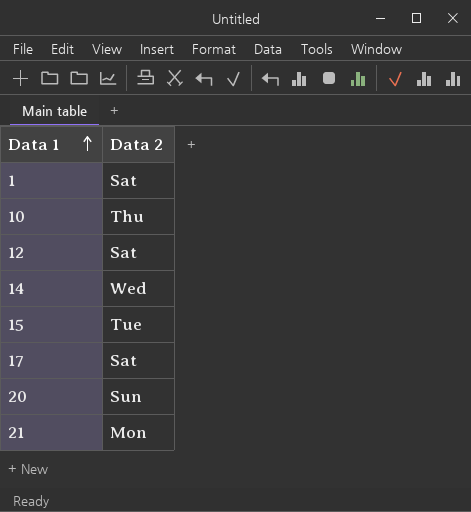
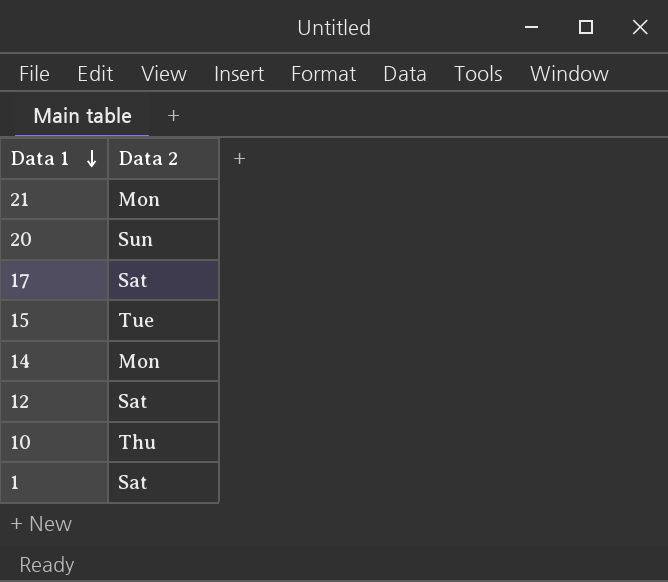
row order: Data 1 ascending -> Data 1 descending
14 | Data 2: Wed -> Mon

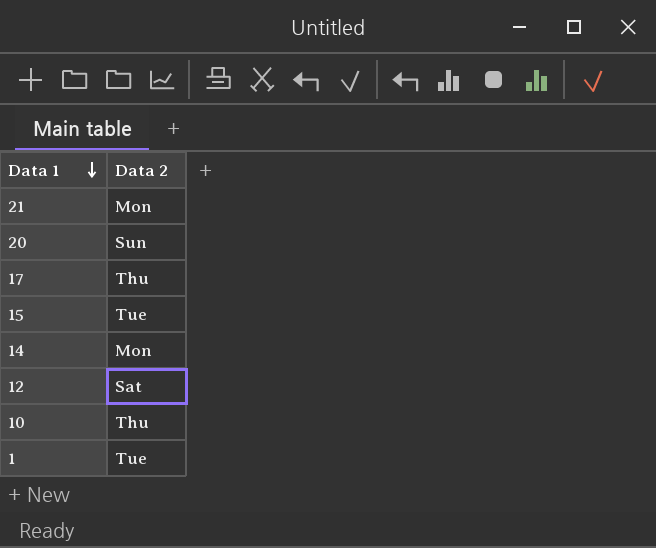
17 | Data 2: Sat -> Thu
1 | Data 2: Sat -> Tue

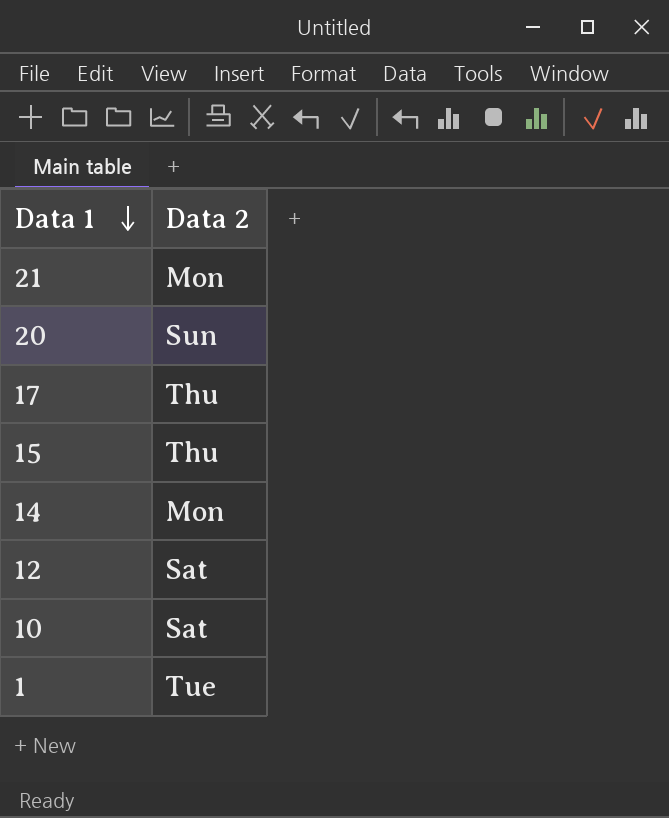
15 | Data 2: Tue -> Thu
10 | Data 2: Thu -> Sat

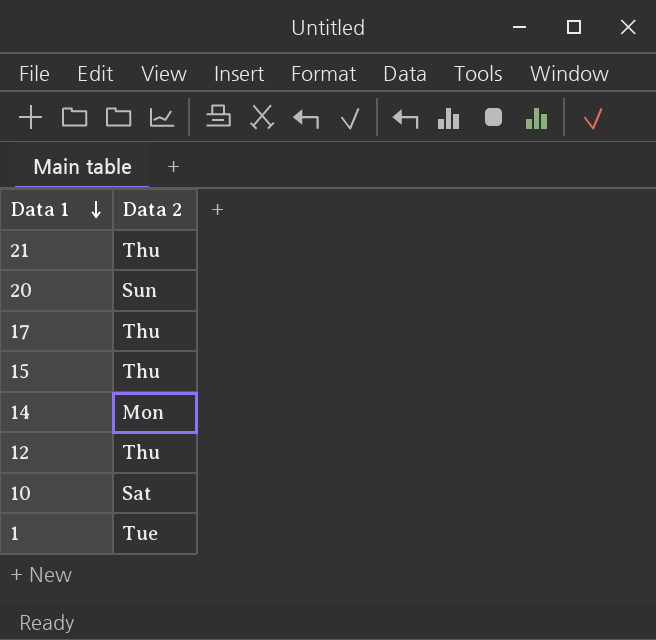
21 | Data 2: Mon -> Thu
12 | Data 2: Sat -> Thu

